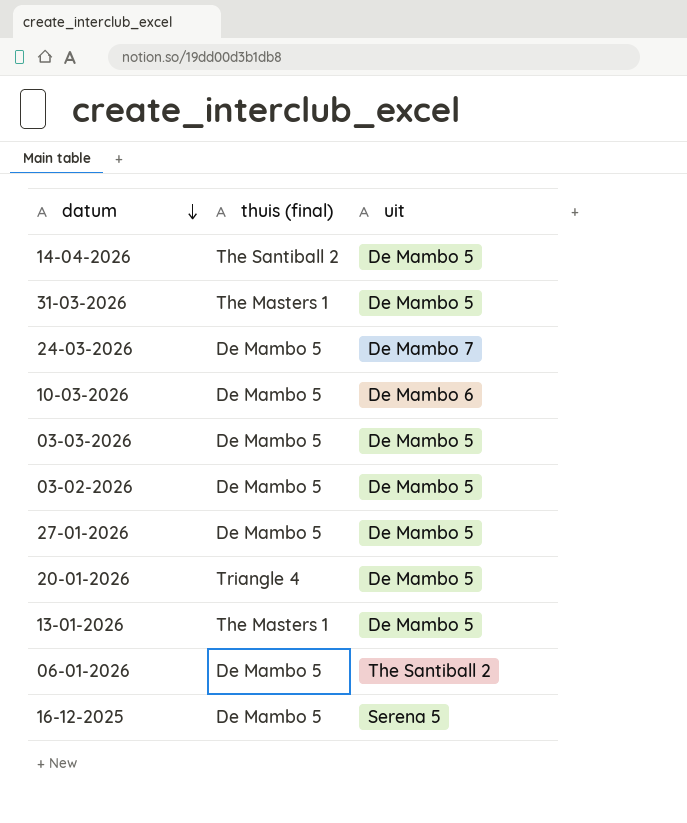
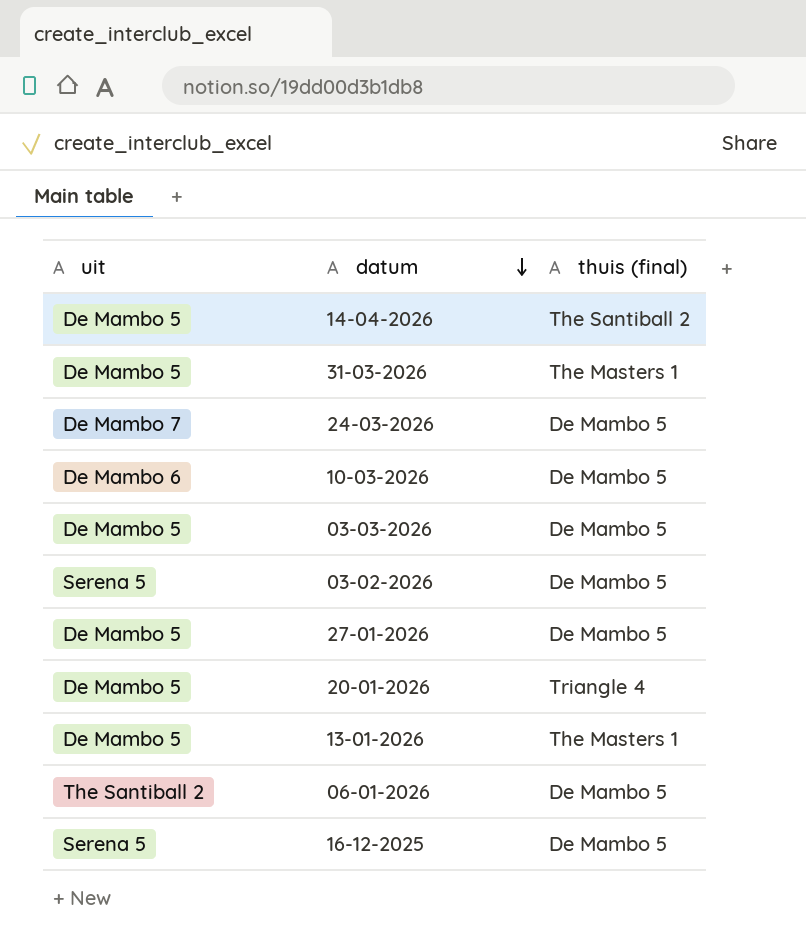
column uit | position: 3 -> 1
03-02-2026 | uit: De Mambo 5 -> Serena 5

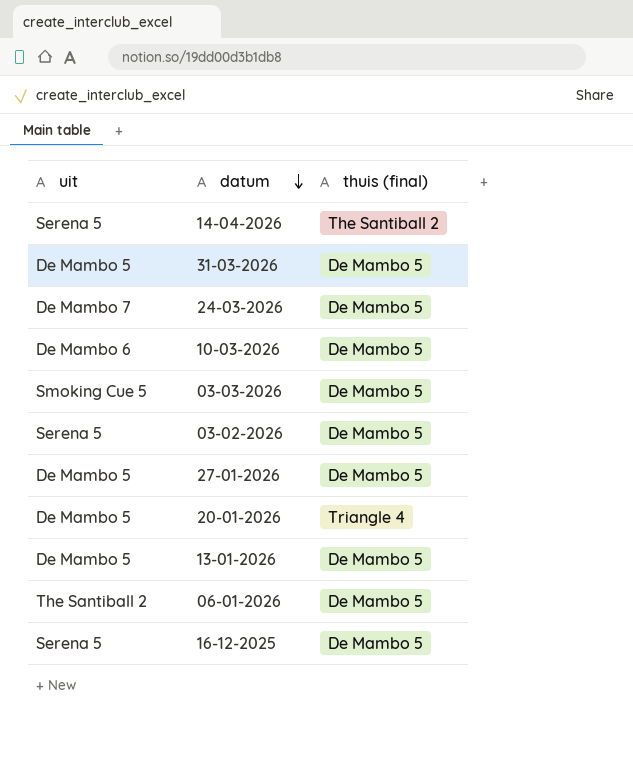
14-04-2026 | uit: De Mambo 5 -> Serena 5
31-03-2026 | thuis (final): The Masters 1 -> De Mambo 5
03-03-2026 | uit: De Mambo 5 -> Smoking Cue 5
13-01-2026 | thuis (final): The Masters 1 -> De Mambo 5

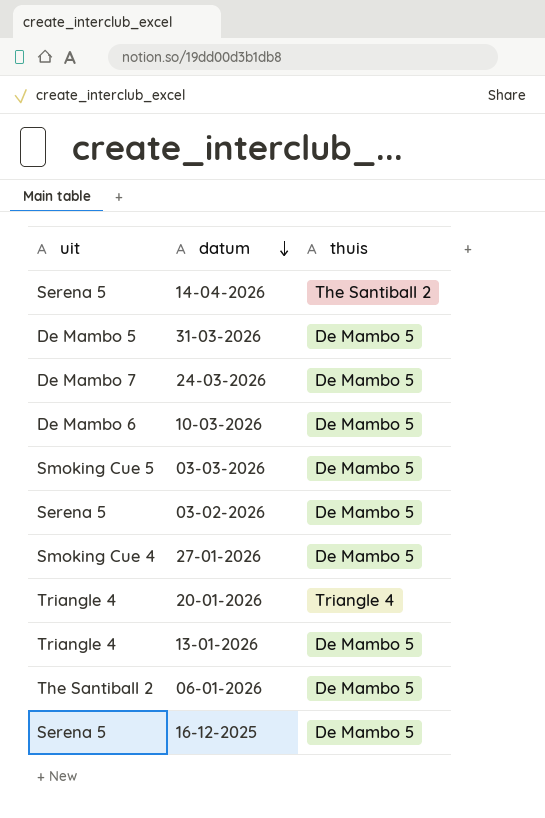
column name: thuis (final) -> thuis
27-01-2026 | uit: De Mambo 5 -> Smoking Cue 4
20-01-2026 | uit: De Mambo 5 -> Triangle 4
13-01-2026 | uit: De Mambo 5 -> Triangle 4

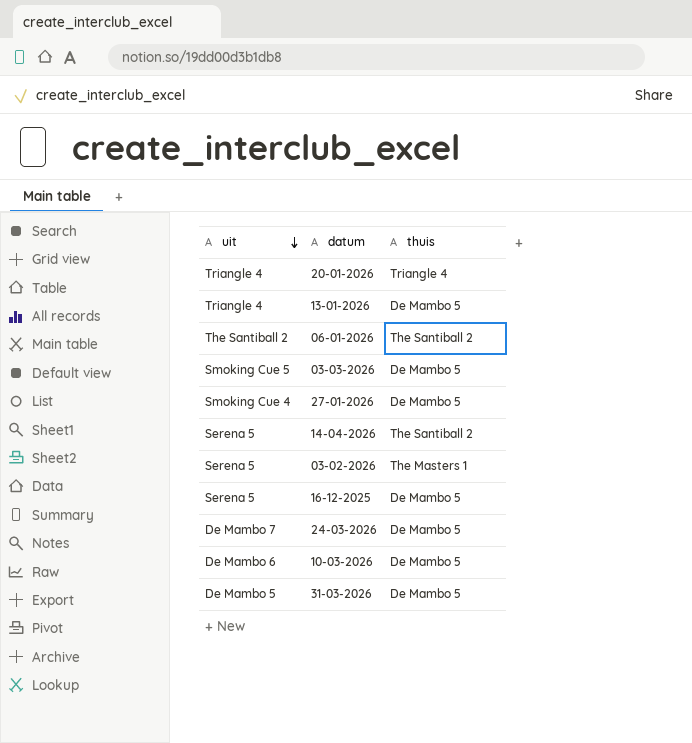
row order: datum descending -> uit descending
06-01-2026 | thuis: De Mambo 5 -> The Santiball 2
03-02-2026 | thuis: De Mambo 5 -> The Masters 1

